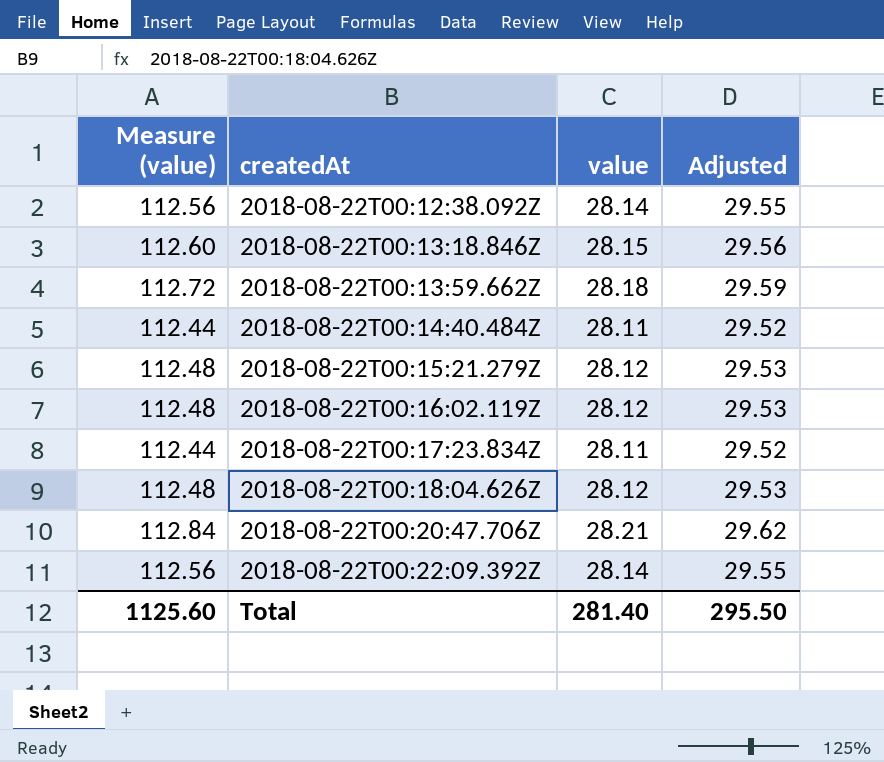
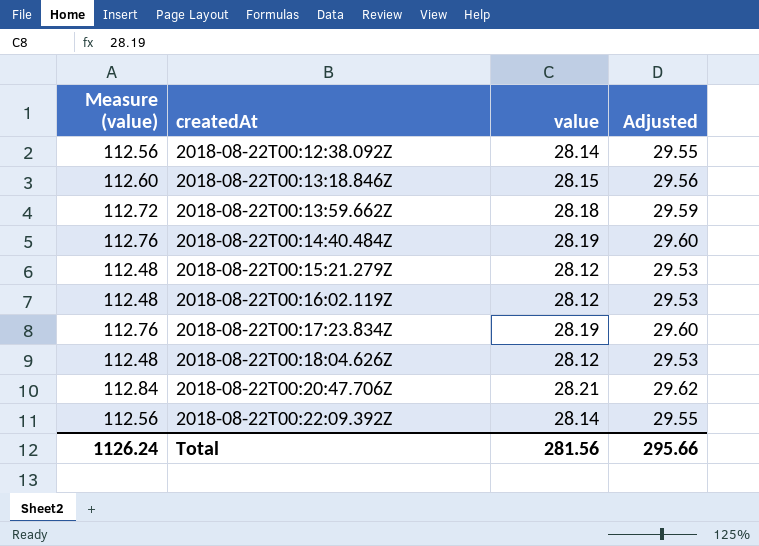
2018-08-22T00:14:40.484Z | Measure (value): 112.44 -> 112.76
2018-08-22T00:14:40.484Z | value: 28.11 -> 28.19
2018-08-22T00:14:40.484Z | Adjusted: 29.52 -> 29.60
2018-08-22T00:17:23.834Z | Measure (value): 112.44 -> 112.76
2018-08-22T00:17:23.834Z | value: 28.11 -> 28.19
2018-08-22T00:17:23.834Z | Adjusted: 29.52 -> 29.60
Total | Measure (value): 1125.60 -> 1126.24
Total | value: 281.40 -> 281.56
Total | Adjusted: 295.50 -> 295.66

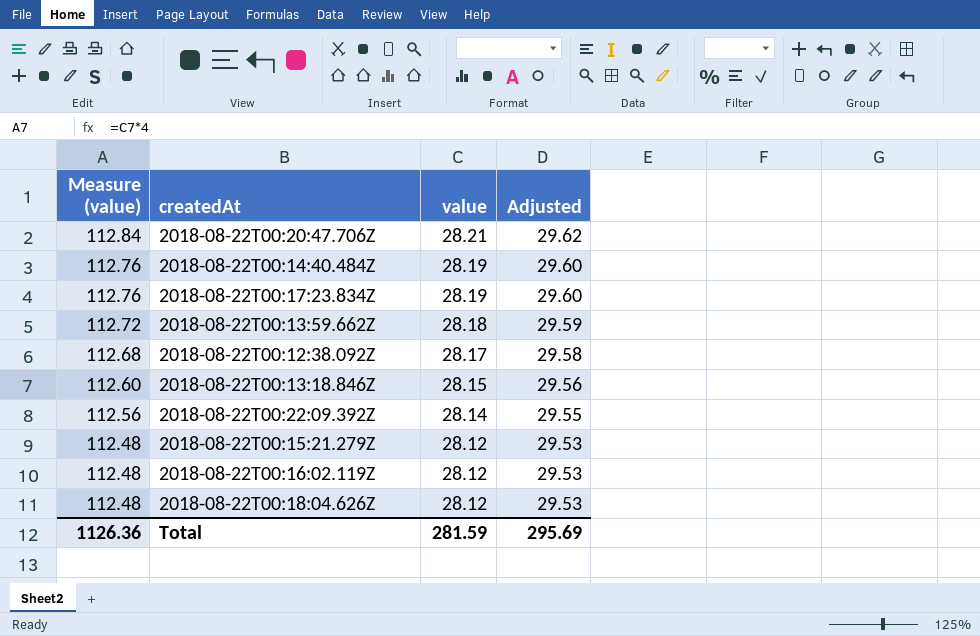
row order: createdAt ascending -> Measure (value) descending
2018-08-22T00:12:38.092Z | Measure (value): 112.56 -> 112.68
2018-08-22T00:12:38.092Z | value: 28.14 -> 28.17
2018-08-22T00:12:38.092Z | Adjusted: 29.55 -> 29.58
Total | Measure (value): 1126.24 -> 1126.36
Total | value: 281.56 -> 281.59
Total | Adjusted: 295.66 -> 295.69

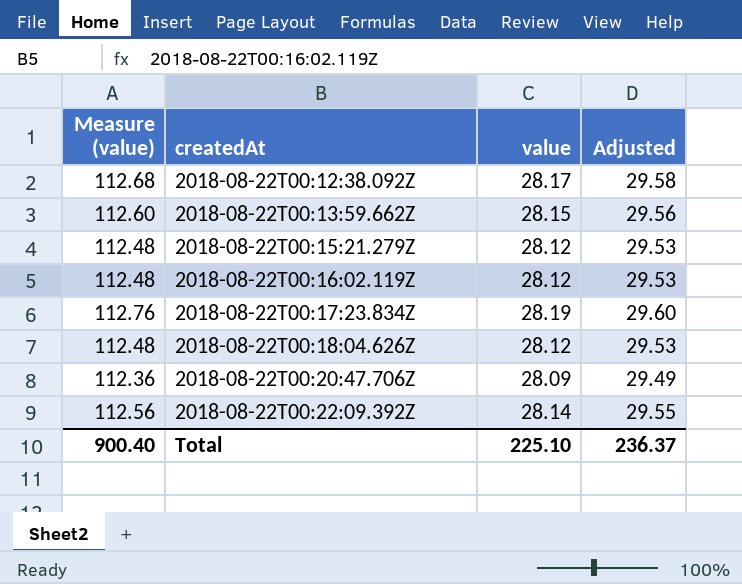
row order: Measure (value) descending -> createdAt ascending
row 2018-08-22T00:14:40.484Z: 112.76 | 28.19 | 29.60 -> none
row 2018-08-22T00:13:18.846Z: 112.60 | 28.15 | 29.56 -> none
2018-08-22T00:13:59.662Z | Measure (value): 112.72 -> 112.60
2018-08-22T00:13:59.662Z | value: 28.18 -> 28.15
2018-08-22T00:13:59.662Z | Adjusted: 29.59 -> 29.56
2018-08-22T00:20:47.706Z | Measure (value): 112.84 -> 112.36
2018-08-22T00:20:47.706Z | value: 28.21 -> 28.09
2018-08-22T00:20:47.706Z | Adjusted: 29.62 -> 29.49
Total | Measure (value): 1126.36 -> 900.40
Total | value: 281.59 -> 225.10
Total | Adjusted: 295.69 -> 236.37

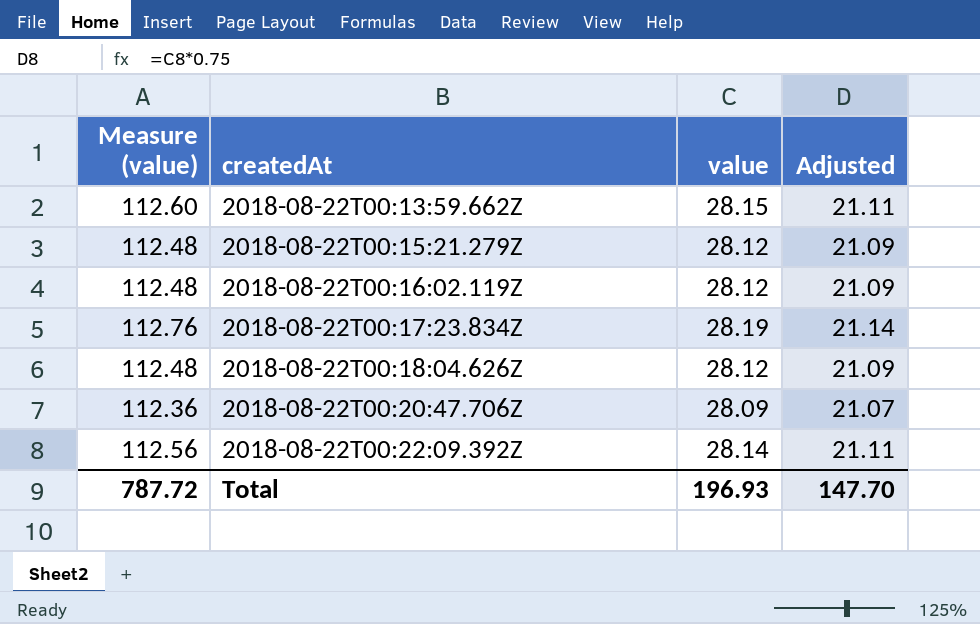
column Adjusted | formula: [value] * 1.05 -> [value] * 0.75
row 2018-08-22T00:12:38.092Z: 112.68 | 28.17 | 29.58 -> none
Total | Measure (value): 900.40 -> 787.72
Total | value: 225.10 -> 196.93
Total | Adjusted: 236.37 -> 147.70

